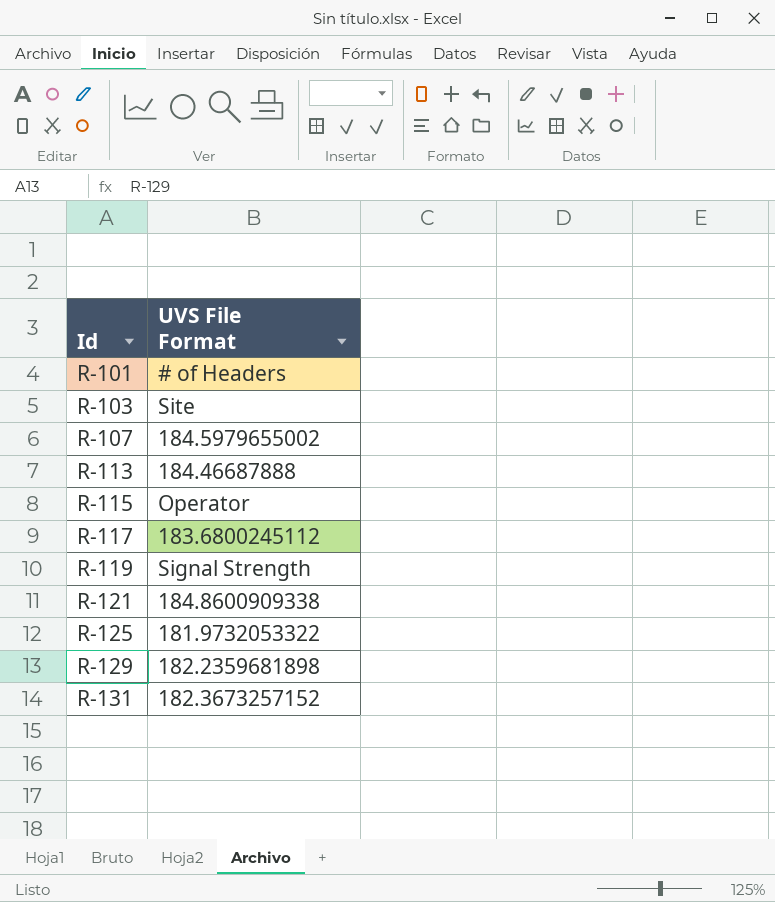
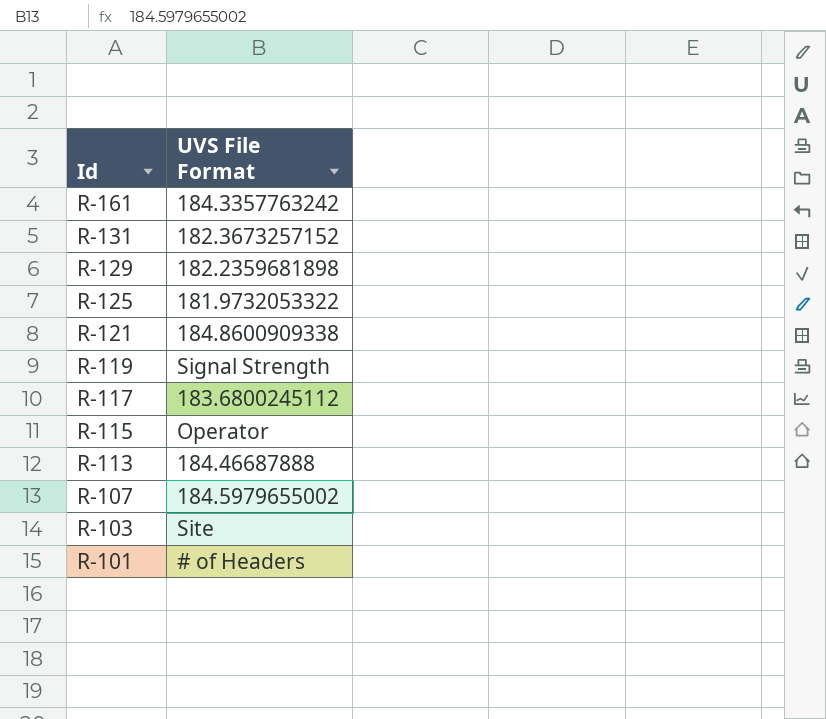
row order: Id ascending -> Id descending
row R-161: none -> 184.3357763242

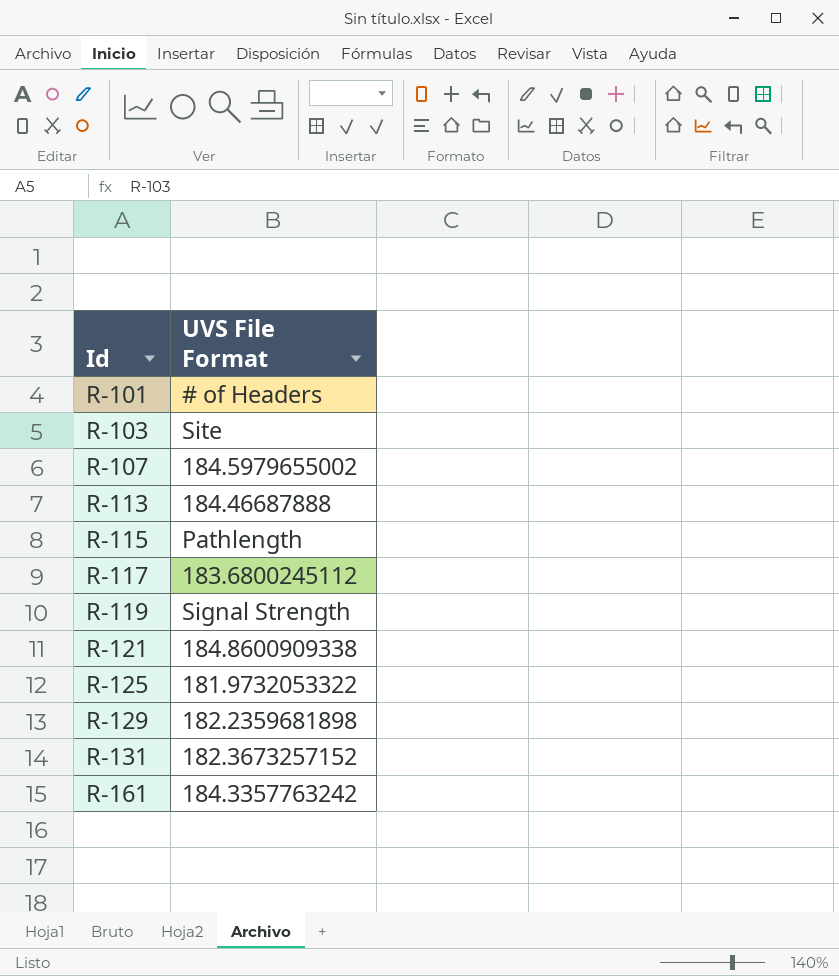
row order: Id descending -> Id ascending
R-115 | UVS File Format: Operator -> Pathlength

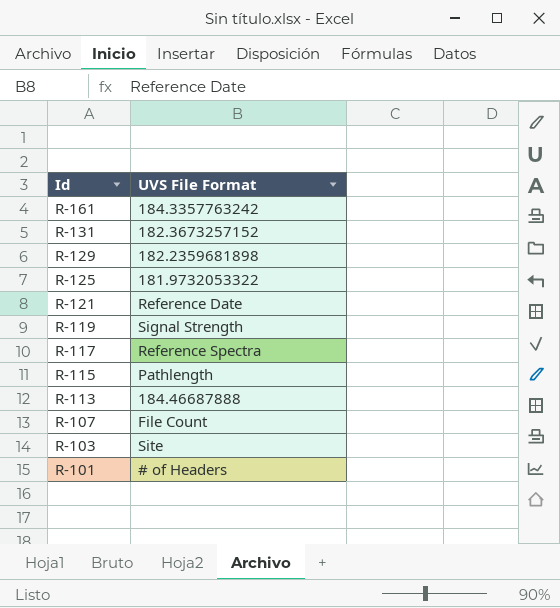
row order: Id ascending -> Id descending
R-121 | UVS File Format: 184.8600909338 -> Reference Date
R-117 | UVS File Format: 183.6800245112 -> Reference Spectra
R-107 | UVS File Format: 184.5979655002 -> File Count

